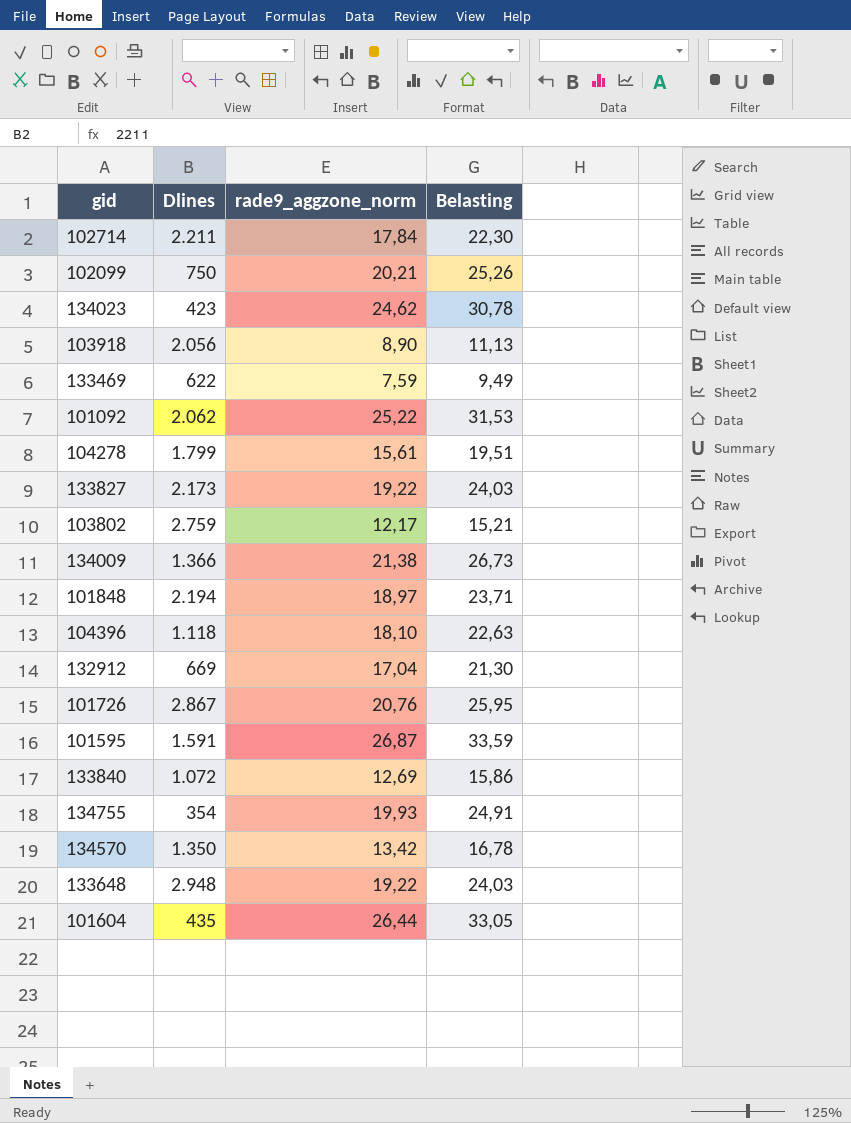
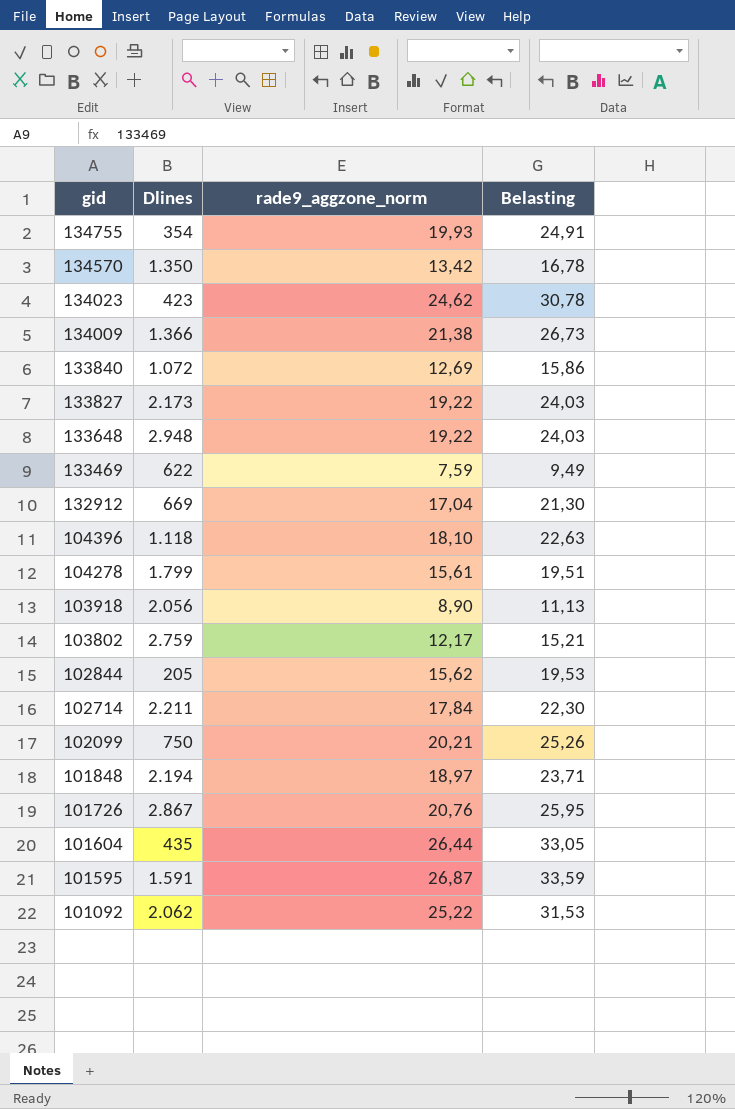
row order: none -> gid descending
row 102844: none -> 205 | 15,62 | 19,53

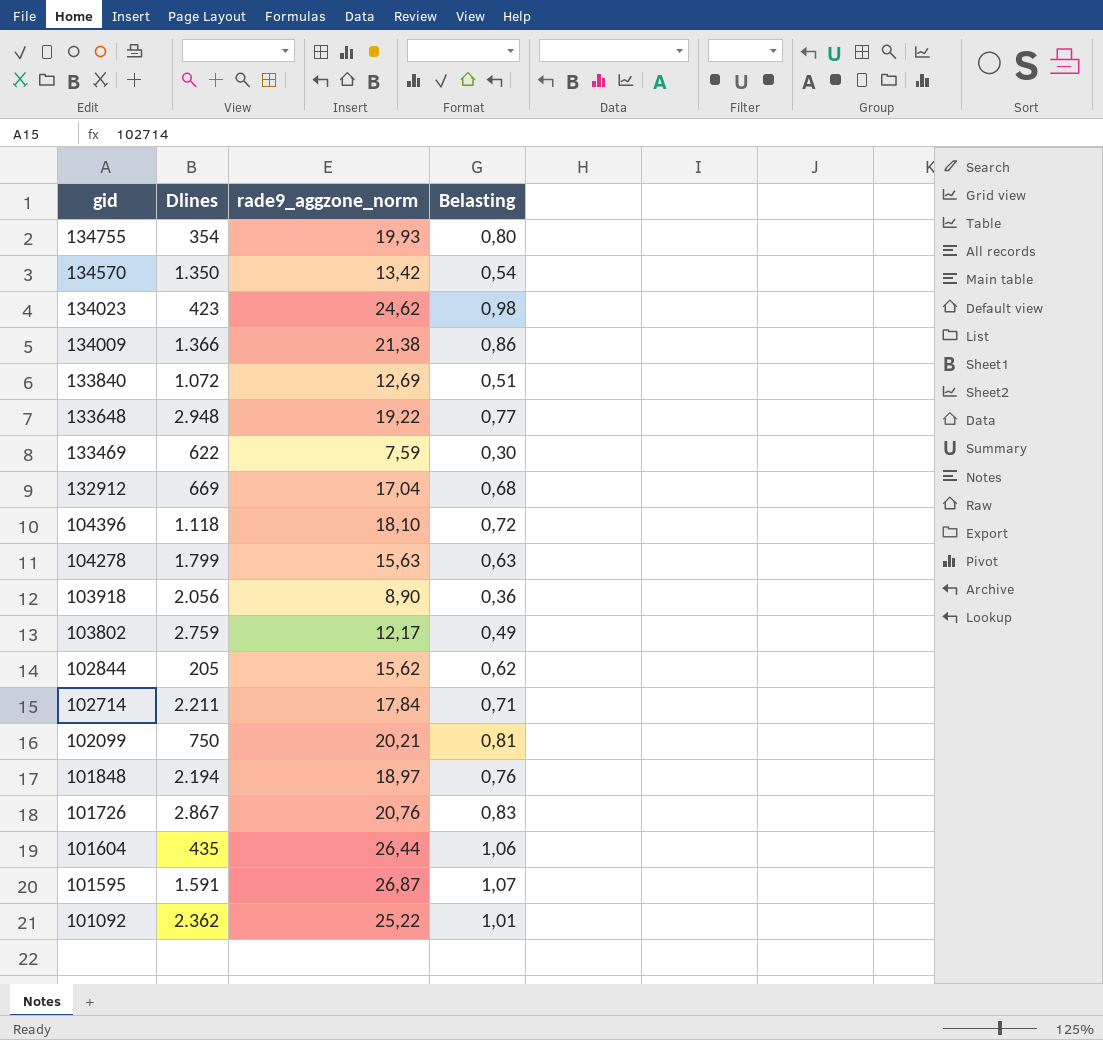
column Belasting | formula: [rade9_aggzone_norm] * 1,25 -> [rade9_aggzone_norm] * 0,04
row 133827: 2.173 | 19,22 | 24,03 -> none
104278 | rade9_aggzone_norm: 15,61 -> 15,63
101092 | Dlines: 2.062 -> 2.362

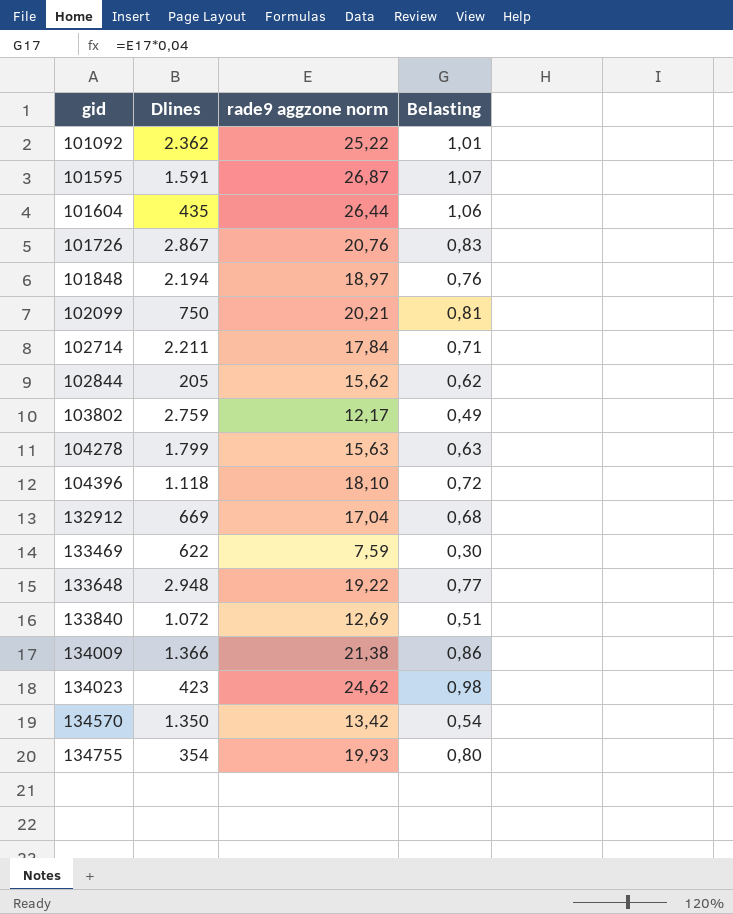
row order: gid descending -> gid ascending
column name: rade9_aggzone_norm -> rade9 aggzone norm
row 103918: 2.056 | 8,90 | 0,36 -> none

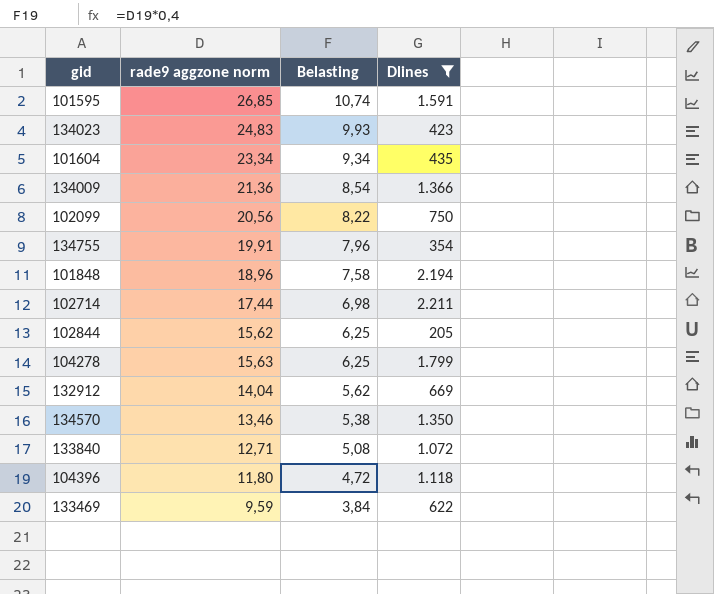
filter: none -> Dlines <= 2.211
row order: gid ascending -> Belasting descending
column Belasting | formula: [rade9 aggzone norm] * 0,04 -> [rade9 aggzone norm] * 0,4
column Dlines | position: 2 -> 4
101595 | rade9 aggzone norm: 26,87 -> 26,85
134023 | rade9 aggzone norm: 24,62 -> 24,83
101604 | rade9 aggzone norm: 26,44 -> 23,34
134009 | rade9 aggzone norm: 21,38 -> 21,36
102099 | rade9 aggzone norm: 20,21 -> 20,56
134755 | rade9 aggzone norm: 19,93 -> 19,91
101848 | rade9 aggzone norm: 18,97 -> 18,96
102714 | rade9 aggzone norm: 17,84 -> 17,44
132912 | rade9 aggzone norm: 17,04 -> 14,04
134570 | rade9 aggzone norm: 13,42 -> 13,46
133840 | rade9 aggzone norm: 12,69 -> 12,71
104396 | rade9 aggzone norm: 18,10 -> 11,80
133469 | rade9 aggzone norm: 7,59 -> 9,59

